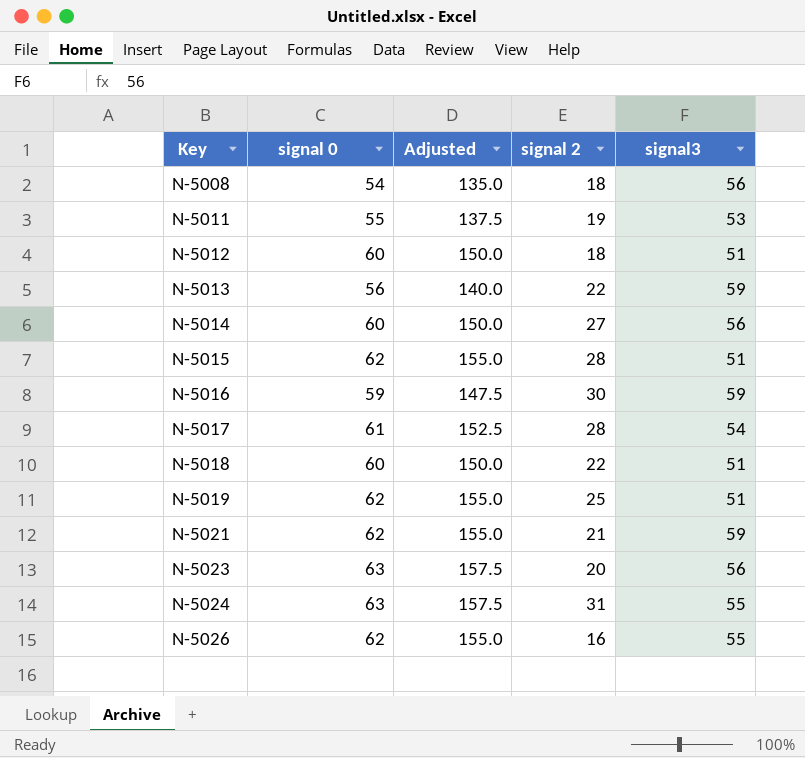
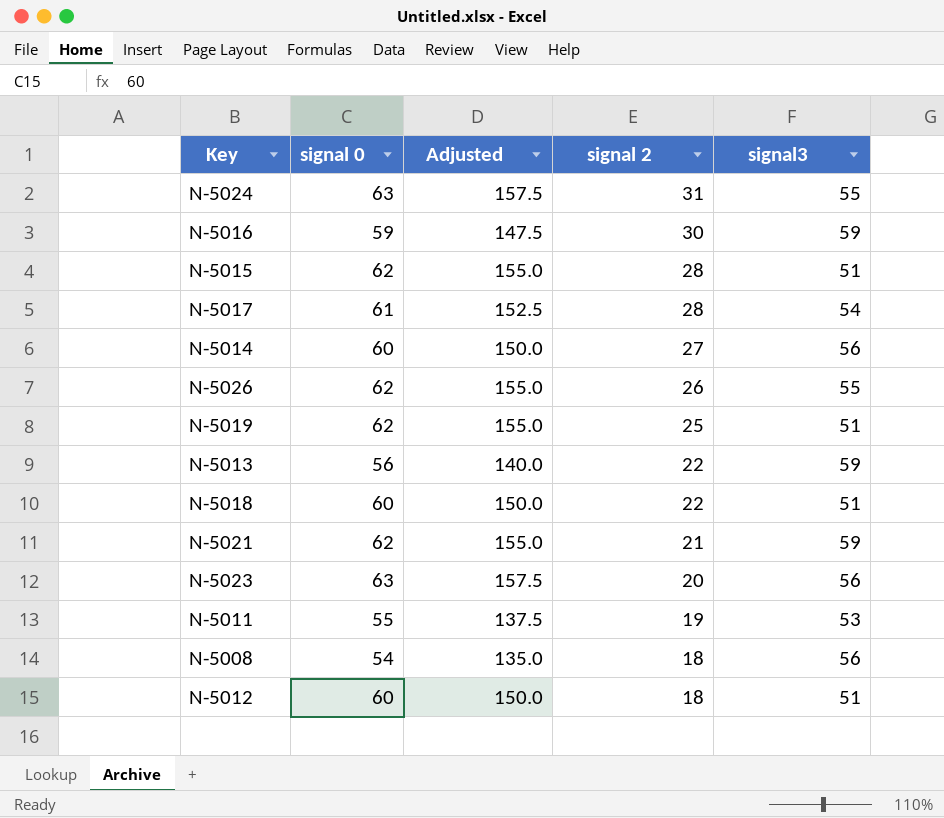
row order: Key ascending -> signal 2 descending
N-5026 | signal 2: 16 -> 26

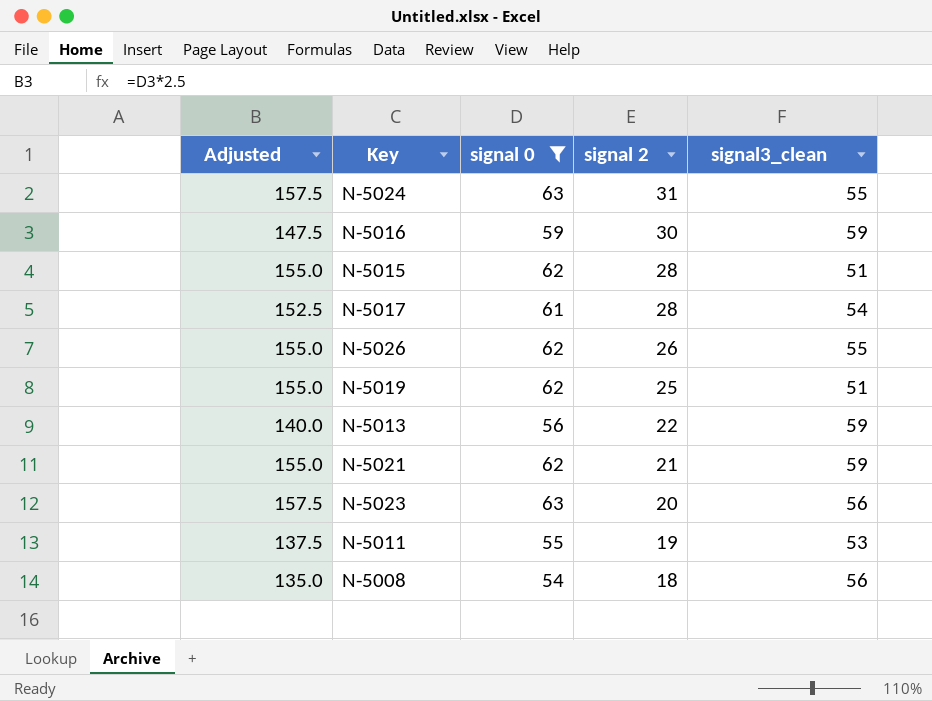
filter: none -> signal 0 != 60
column Adjusted | position: 3 -> 1
column name: signal3 -> signal3_clean

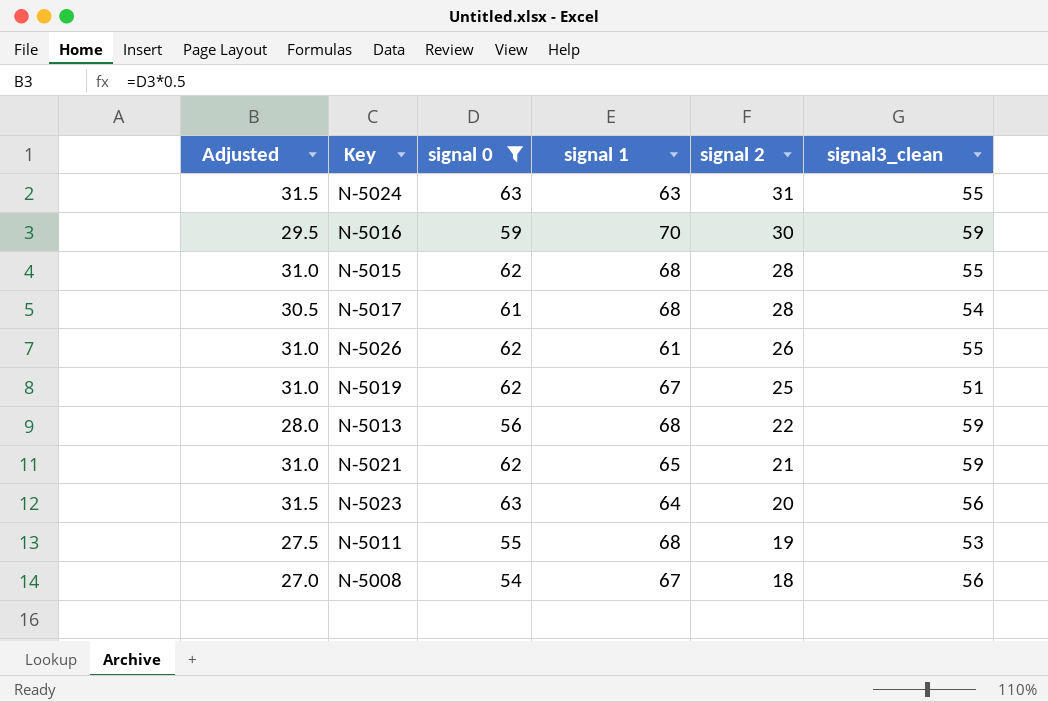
column Adjusted | formula: [signal 0] * 2.5 -> [signal 0] * 0.5
column signal 1 | position: none -> 4
N-5015 | signal3_clean: 51 -> 55

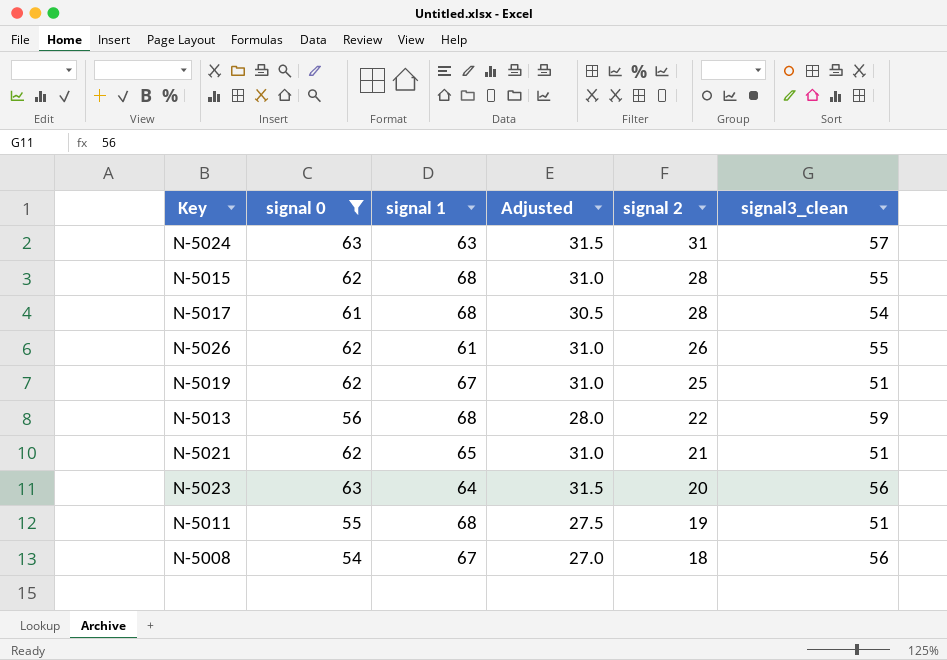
column Adjusted | position: 1 -> 4
row N-5016: 29.5 | 59 | 70 | 30 | 59 -> none
N-5024 | signal3_clean: 55 -> 57
N-5021 | signal3_clean: 59 -> 51
N-5011 | signal3_clean: 53 -> 51

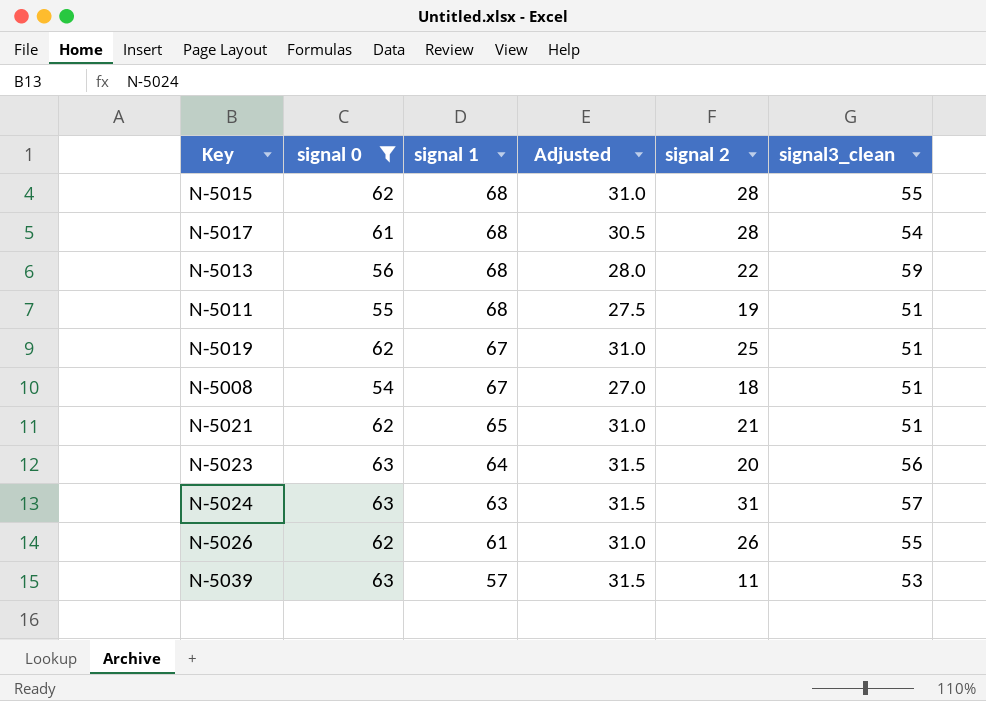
row order: signal 2 descending -> signal 1 descending
N-5008 | signal3_clean: 56 -> 51
row N-5039: none -> 63 | 57 | 31.5 | 11 | 53

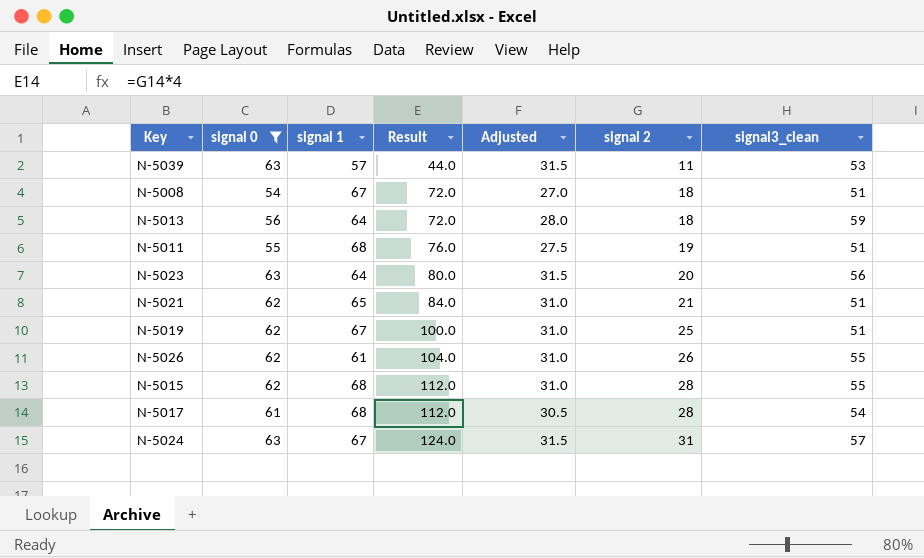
row order: signal 1 descending -> Result ascending
column Result | formula: none -> [signal 2] * 4
N-5013 | signal 1: 68 -> 64
N-5013 | signal 2: 22 -> 18
N-5024 | signal 1: 63 -> 67

